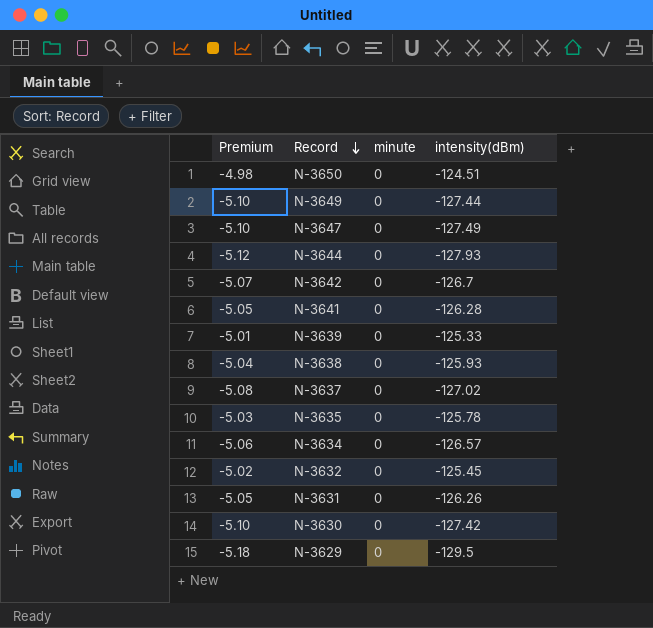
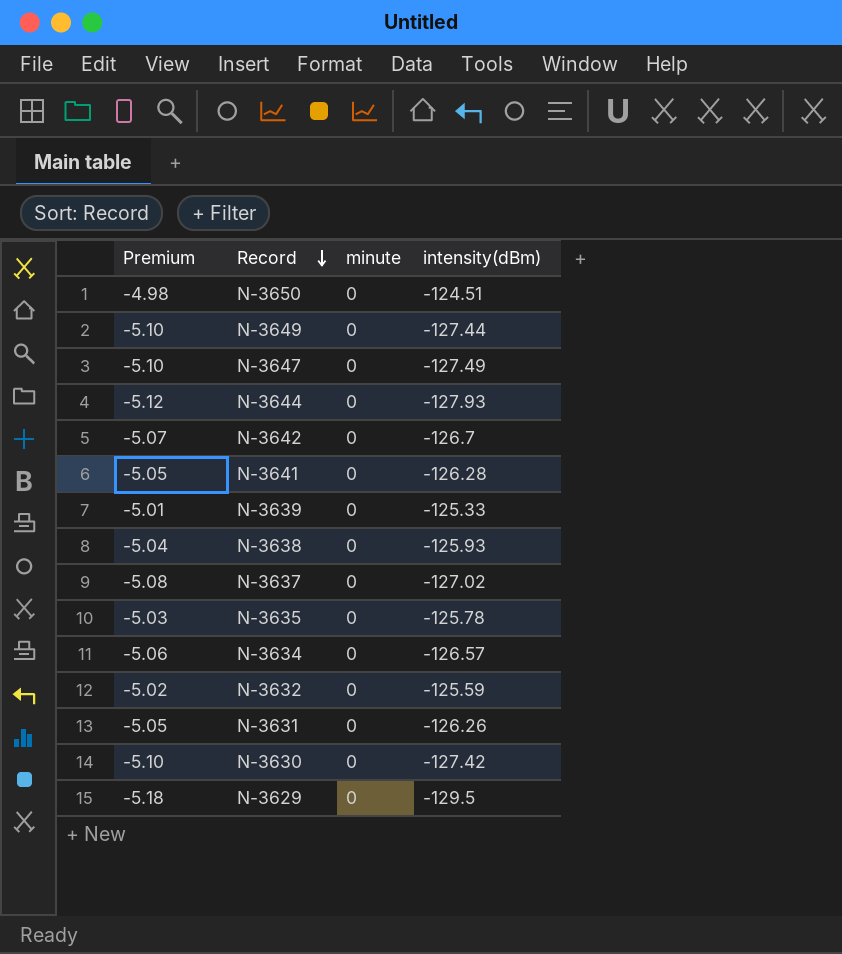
N-3632 | intensity(dBm): -125.45 -> -125.59

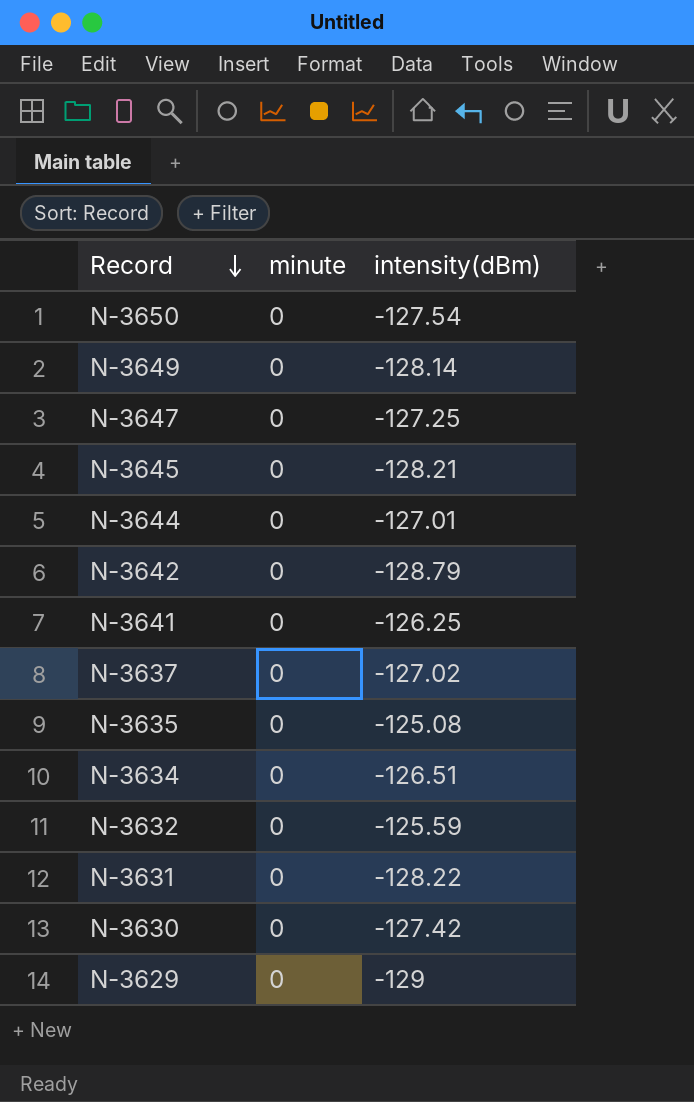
column Premium | formula: [intensity(dBm)] * 0.04 -> none
row N-3639: -5.01 | 0 | -125.33 -> none
row N-3638: -5.04 | 0 | -125.93 -> none
N-3650 | intensity(dBm): -124.51 -> -127.54
N-3649 | intensity(dBm): -127.44 -> -128.14
N-3647 | intensity(dBm): -127.49 -> -127.25
row N-3645: none -> 0 | -128.21
N-3644 | intensity(dBm): -127.93 -> -127.01
N-3642 | intensity(dBm): -126.7 -> -128.79
N-3641 | intensity(dBm): -126.28 -> -126.25
N-3635 | intensity(dBm): -125.78 -> -125.08
N-3634 | intensity(dBm): -126.57 -> -126.51
N-3631 | intensity(dBm): -126.26 -> -128.22
N-3629 | intensity(dBm): -129.5 -> -129

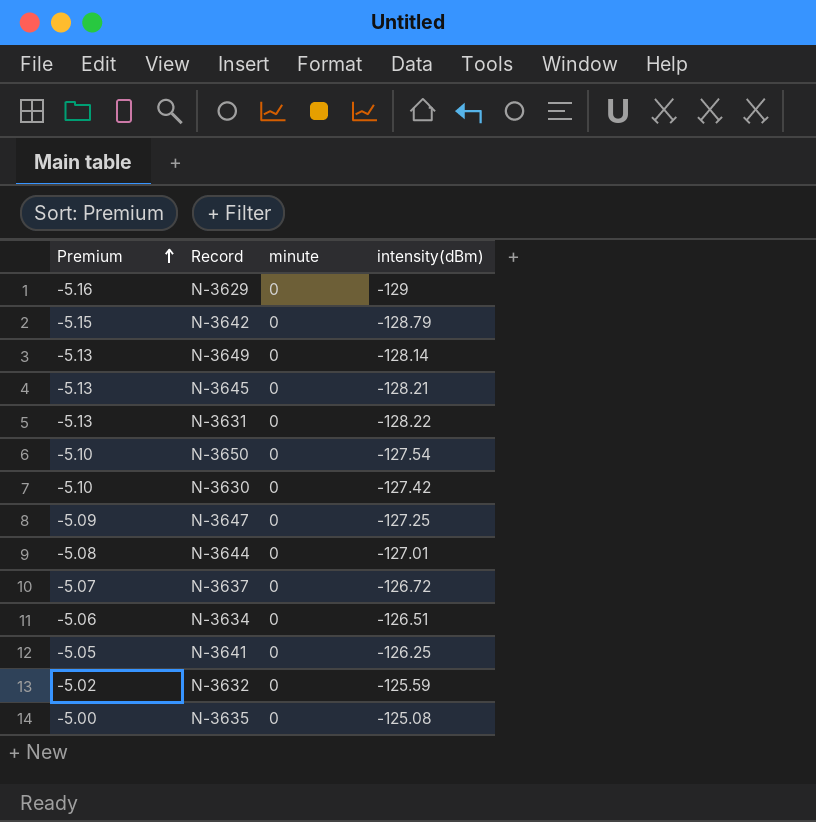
row order: Record descending -> Premium ascending
column Premium | formula: none -> [intensity(dBm)] * 0.04
N-3637 | intensity(dBm): -127.02 -> -126.72

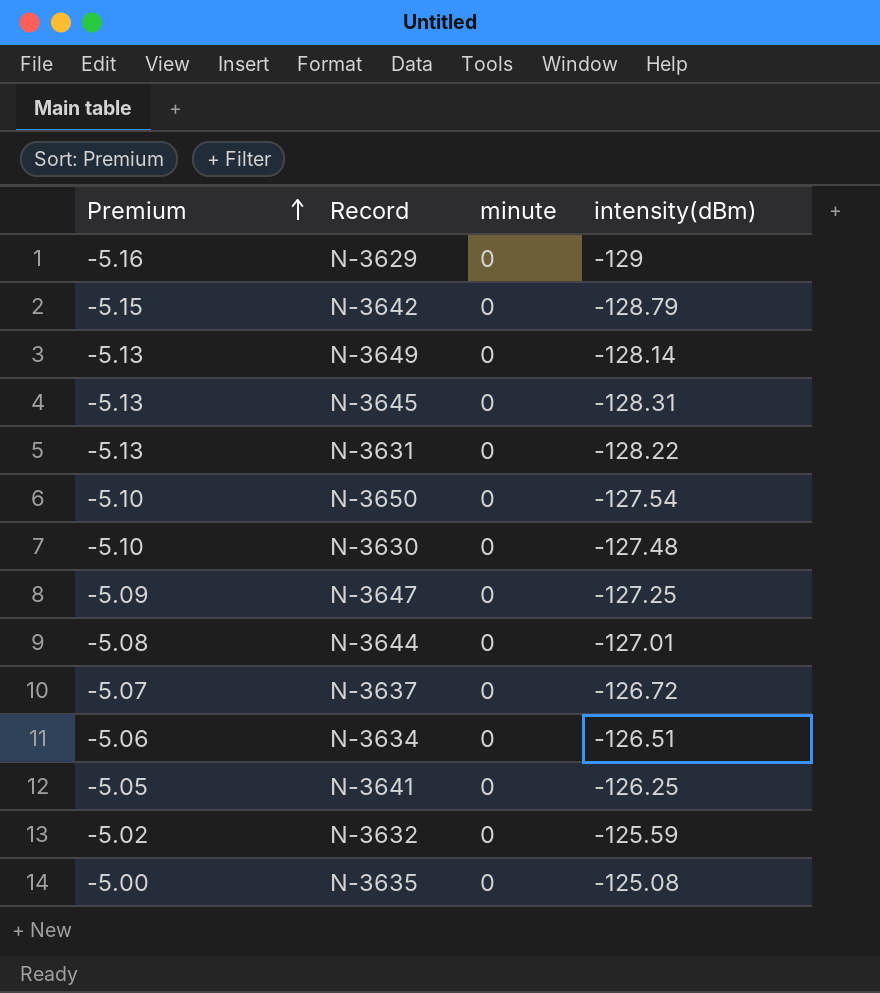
N-3645 | intensity(dBm): -128.21 -> -128.31
N-3630 | intensity(dBm): -127.42 -> -127.48

